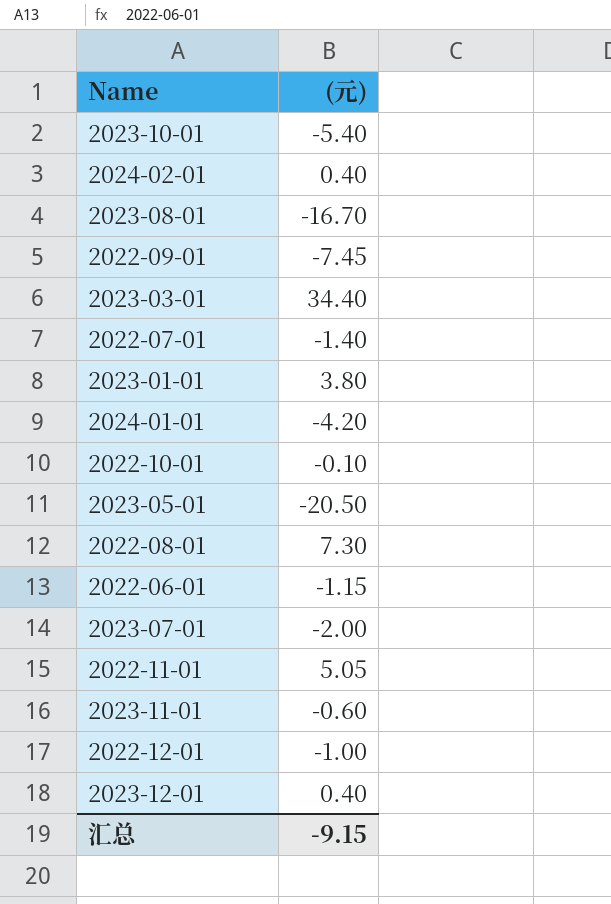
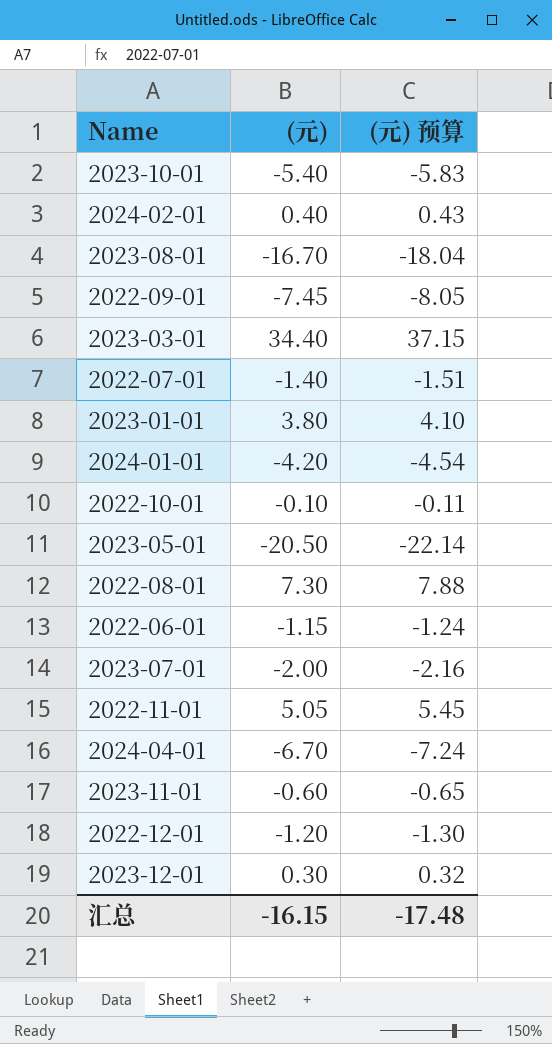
column (元) 预算 | formula: none -> [(元)] * 1.08
row 2024-04-01: none -> -6.70 | -7.24
2022-12-01 | (元): -1.00 -> -1.20
2023-12-01 | (元): 0.40 -> 0.30
汇总 | (元): -9.15 -> -16.15

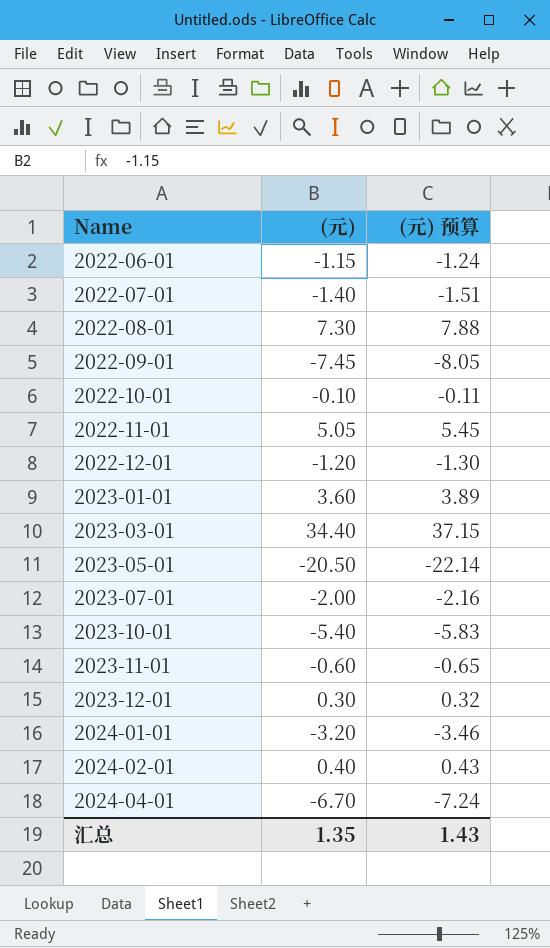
row order: none -> Name ascending
row 2023-08-01: -16.70 | -18.04 -> none
2023-01-01 | (元): 3.80 -> 3.60
2023-01-01 | (元) 预算: 4.10 -> 3.89
2024-01-01 | (元): -4.20 -> -3.20
2024-01-01 | (元) 预算: -4.54 -> -3.46
汇总 | (元): -16.15 -> 1.35
汇总 | (元) 预算: -17.48 -> 1.43

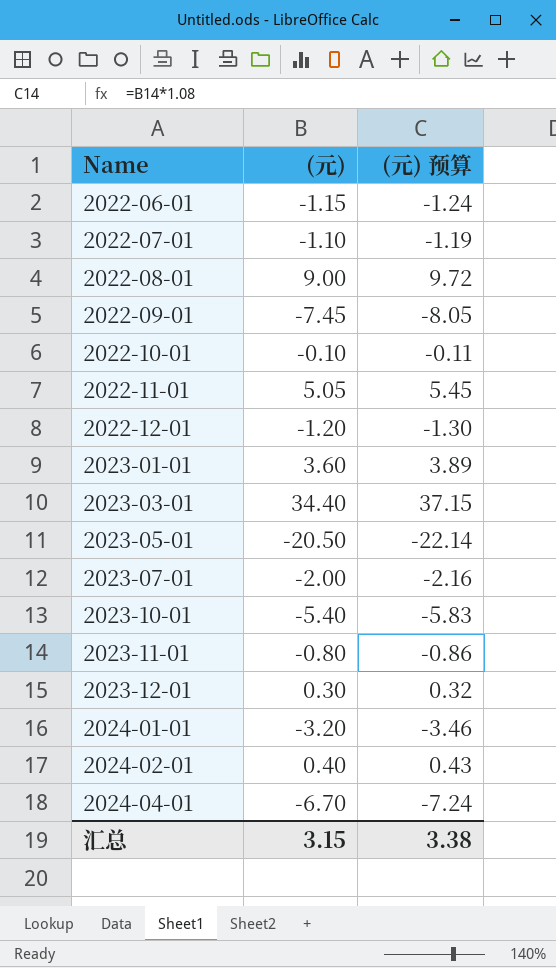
2022-07-01 | (元): -1.40 -> -1.10
2022-07-01 | (元) 预算: -1.51 -> -1.19
2022-08-01 | (元): 7.30 -> 9.00
2022-08-01 | (元) 预算: 7.88 -> 9.72
2023-11-01 | (元): -0.60 -> -0.80
2023-11-01 | (元) 预算: -0.65 -> -0.86
汇总 | (元): 1.35 -> 3.15
汇总 | (元) 预算: 1.43 -> 3.38

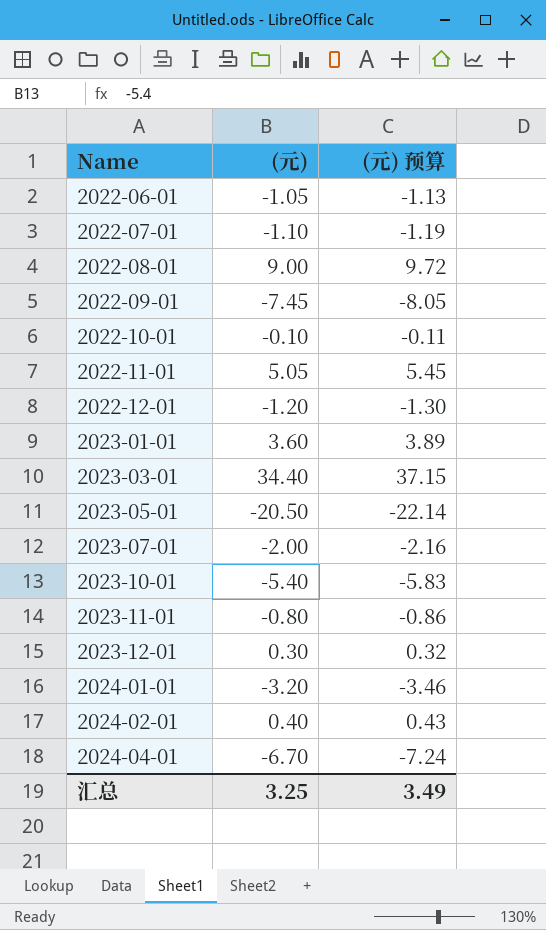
2022-06-01 | (元): -1.15 -> -1.05
2022-06-01 | (元) 预算: -1.24 -> -1.13
汇总 | (元): 3.15 -> 3.25
汇总 | (元) 预算: 3.38 -> 3.49

